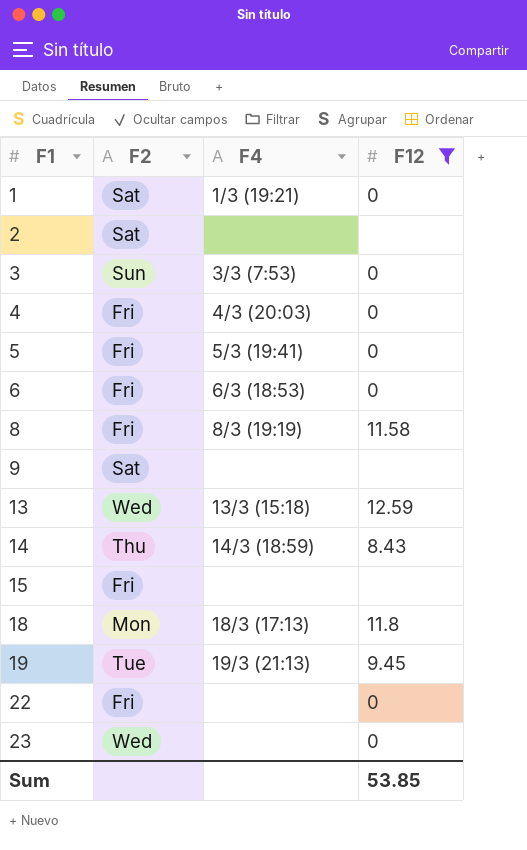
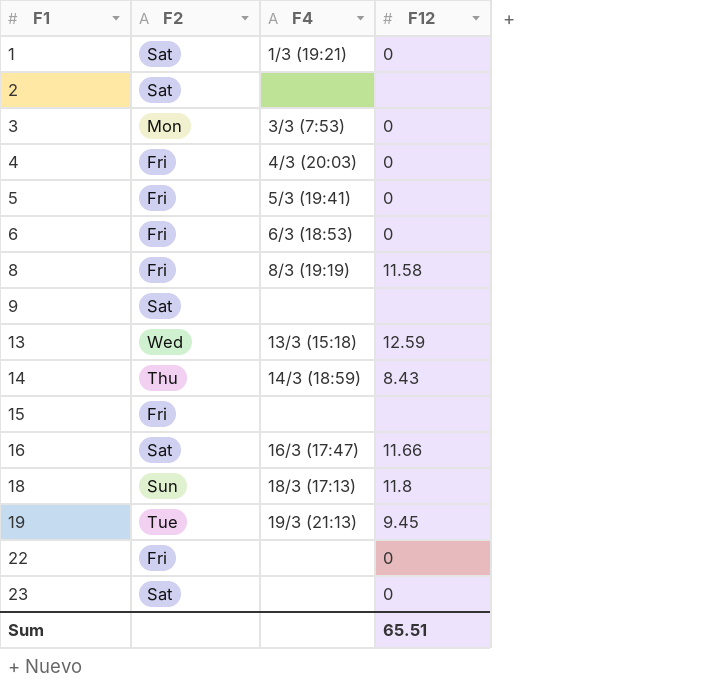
filter: F12 != 11.66 -> none
3 | F2: Sun -> Mon
18 | F2: Mon -> Sun
23 | F2: Wed -> Sat
Sum | F12: 53.85 -> 65.51

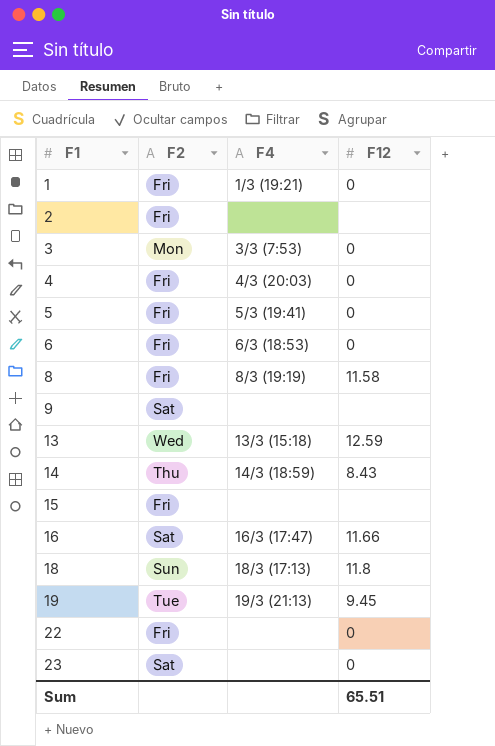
1 | F2: Sat -> Fri
2 | F2: Sat -> Fri

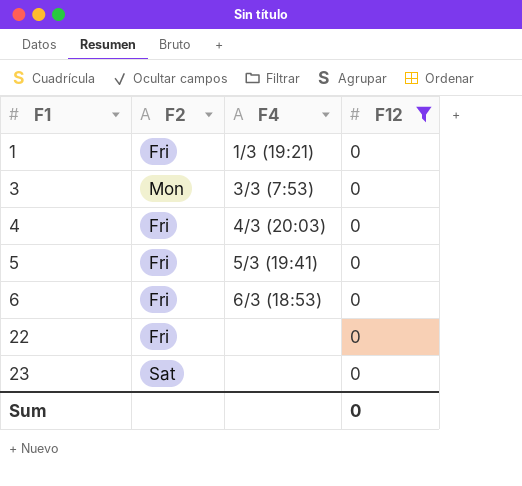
filter: none -> F12 = 0
Sum | F12: 65.51 -> 0

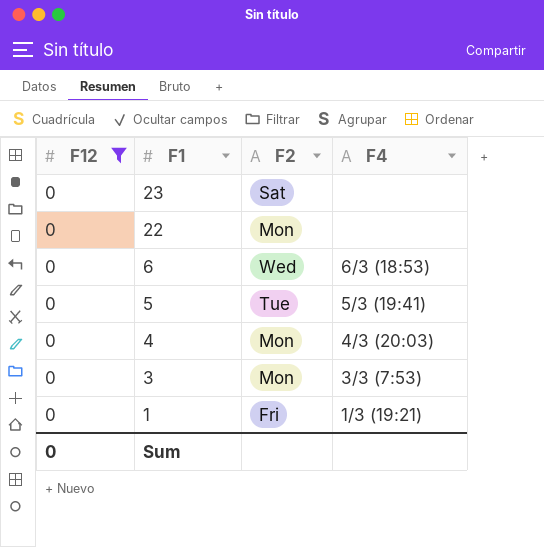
row order: F1 ascending -> F1 descending
column F12 | position: 4 -> 1
22 | F2: Fri -> Mon
6 | F2: Fri -> Wed
5 | F2: Fri -> Tue
4 | F2: Fri -> Mon

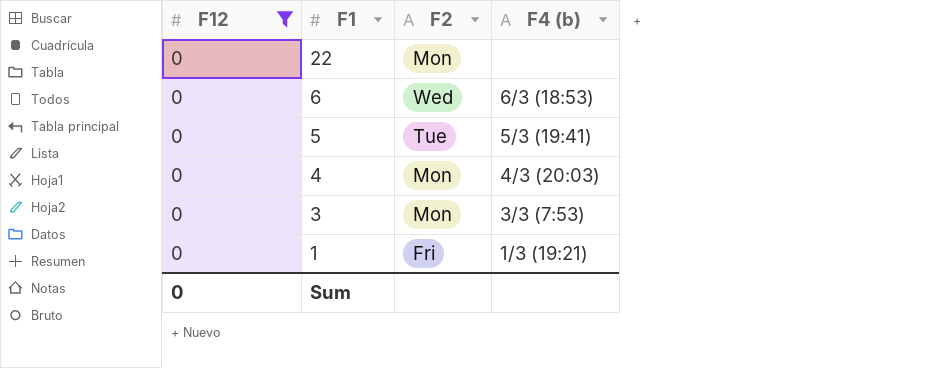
column name: F4 -> F4 (b)
row 23: 0 | Sat | none -> none

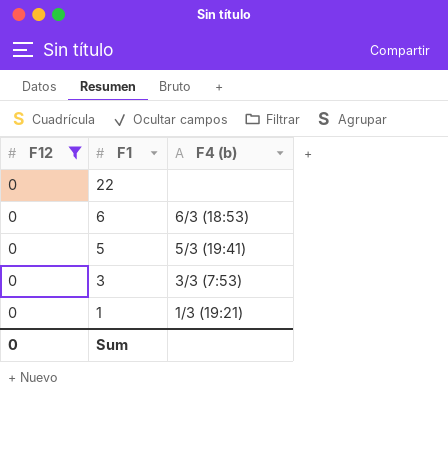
column F2 | position: 3 -> none
row 4: 0 | Mon | 4/3 (20:03) -> none

